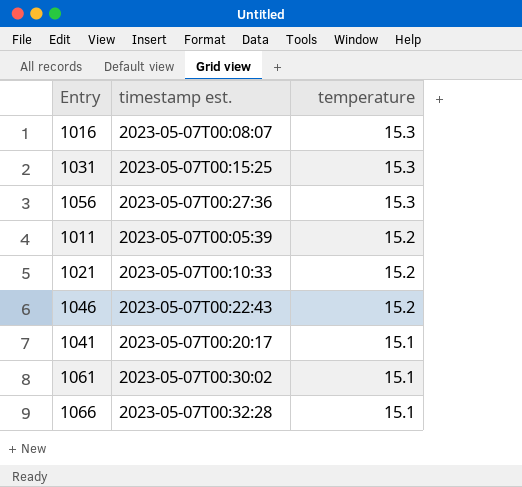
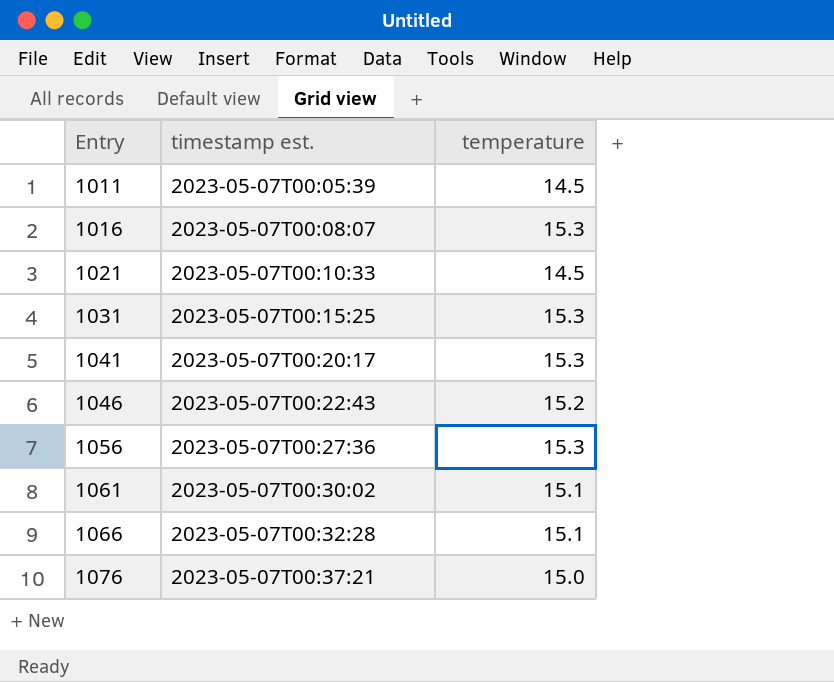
row order: temperature descending -> Entry ascending
1011 | temperature: 15.2 -> 14.5
1021 | temperature: 15.2 -> 14.5
1041 | temperature: 15.1 -> 15.3
row 1076: none -> 2023-05-07T00:37:21 | 15.0

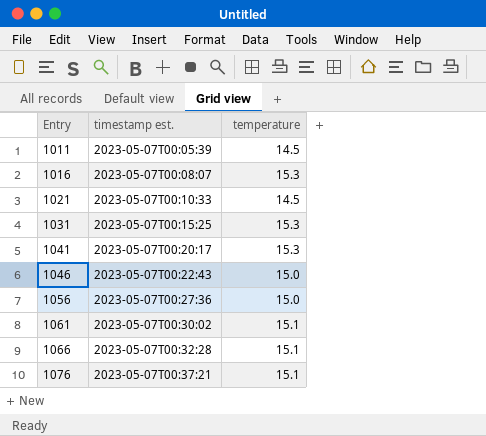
1046 | temperature: 15.2 -> 15.0
1056 | temperature: 15.3 -> 15.0
1076 | temperature: 15.0 -> 15.1

